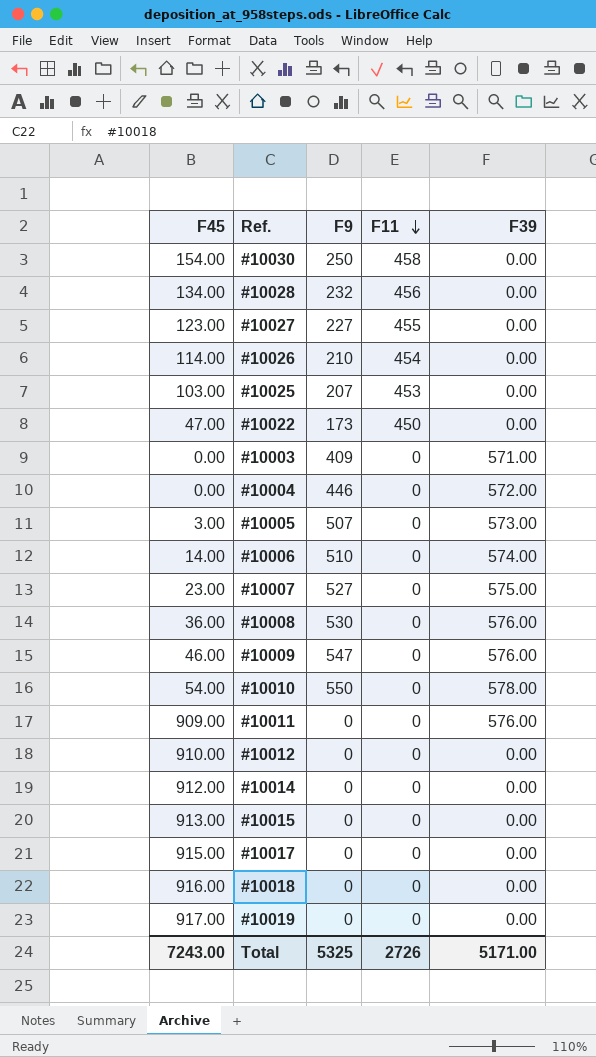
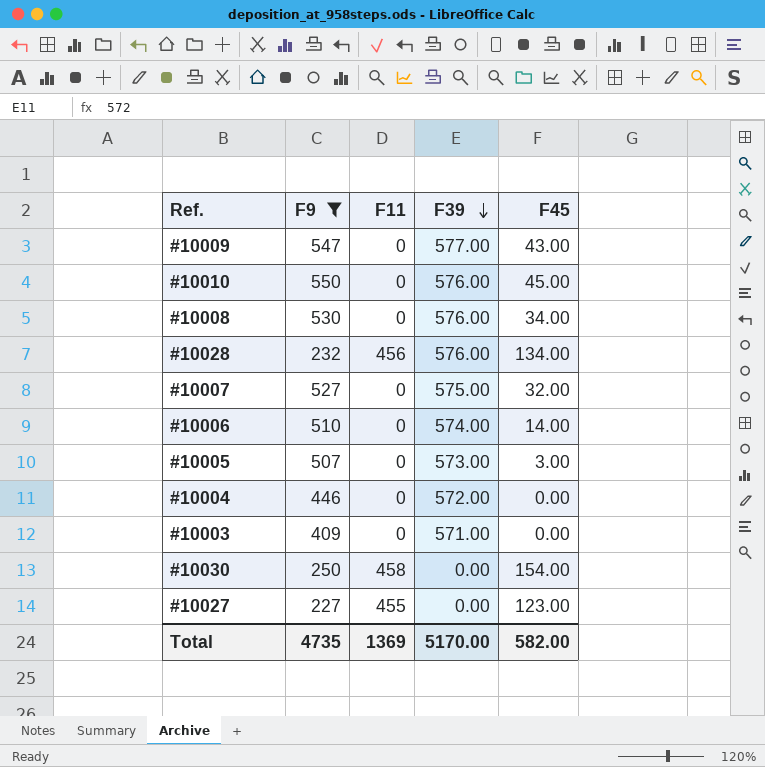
filter: none -> F9 >= 227
row order: F11 descending -> F39 descending
column F45 | position: 1 -> 5
#10009 | F39: 576.00 -> 577.00
#10009 | F45: 46.00 -> 43.00
#10010 | F39: 578.00 -> 576.00
#10010 | F45: 54.00 -> 45.00
#10008 | F45: 36.00 -> 34.00
#10028 | F39: 0.00 -> 576.00
#10007 | F45: 23.00 -> 32.00
Total | F9: 5325 -> 4735
Total | F11: 2726 -> 1369
Total | F39: 5171.00 -> 5170.00
Total | F45: 7243.00 -> 582.00

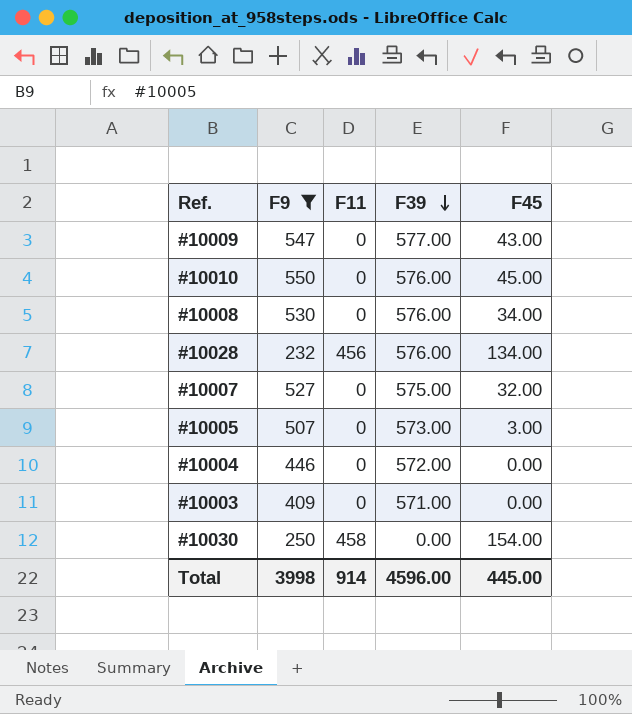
row #10006: 510 | 0 | 574.00 | 14.00 -> none
row #10027: 227 | 455 | 0.00 | 123.00 -> none
Total | F9: 4735 -> 3998
Total | F11: 1369 -> 914
Total | F39: 5170.00 -> 4596.00
Total | F45: 582.00 -> 445.00

